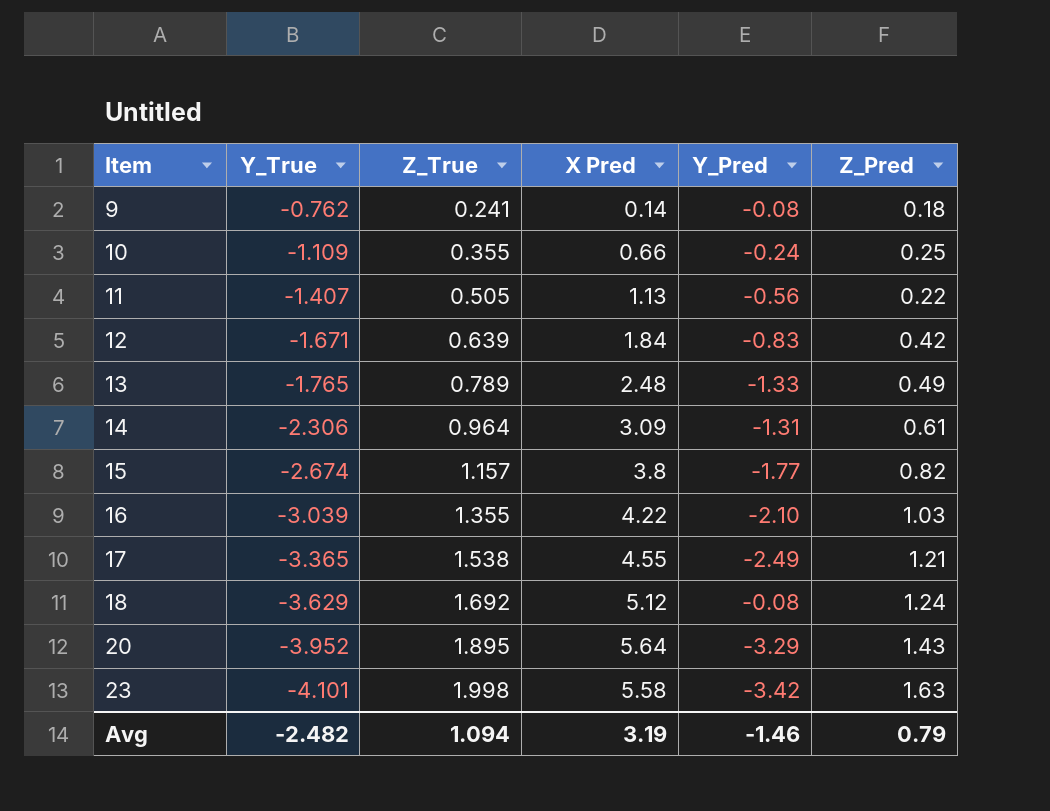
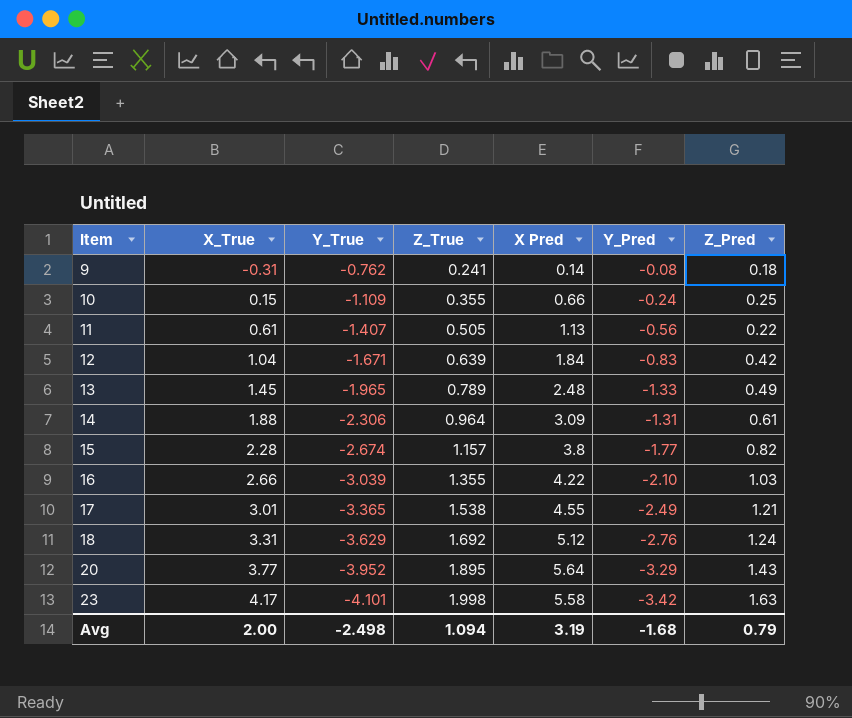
column X_True | position: none -> 2
13 | Y_True: -1.765 -> -1.965
18 | Y_Pred: -0.08 -> -2.76
Avg | Y_True: -2.482 -> -2.498
Avg | Y_Pred: -1.46 -> -1.68

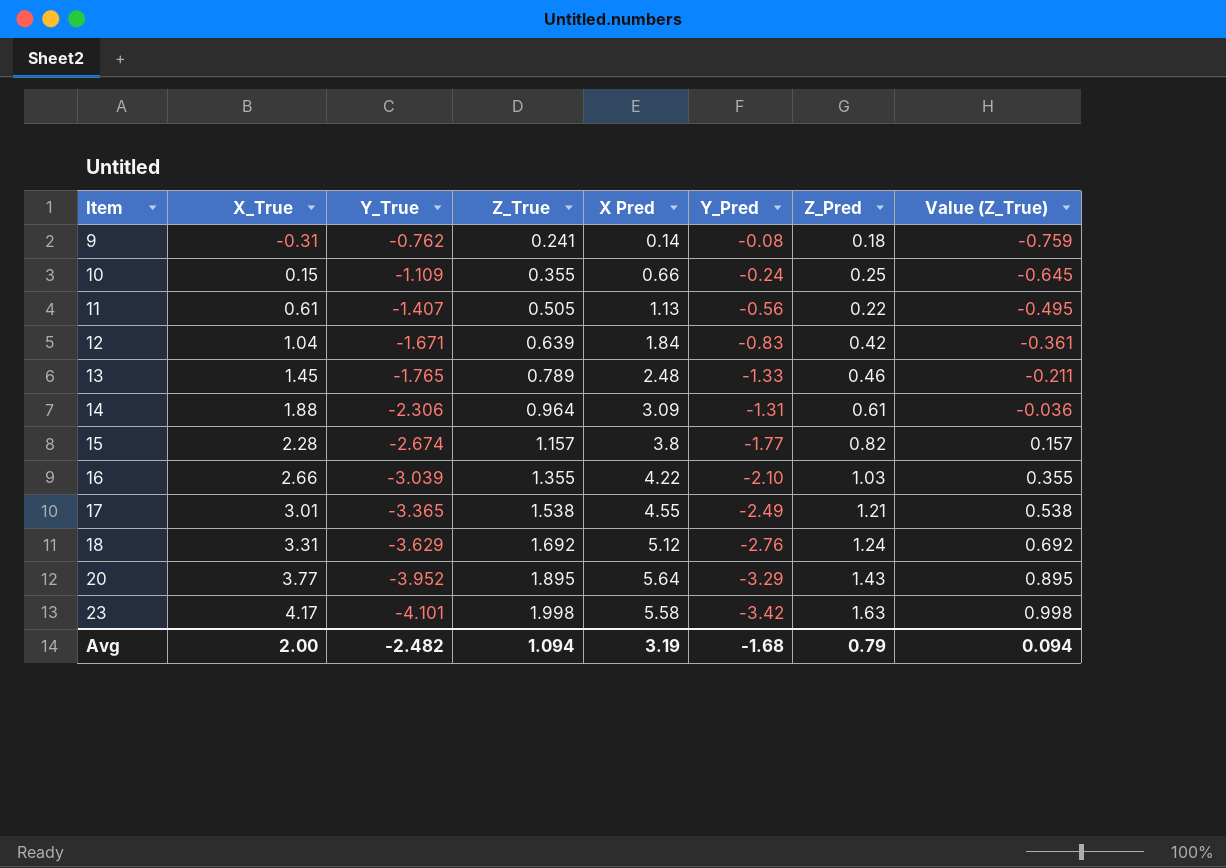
column Value (Z_True) | formula: none -> [Z_True] - 1
13 | Y_True: -1.965 -> -1.765
13 | Z_Pred: 0.49 -> 0.46
Avg | Y_True: -2.498 -> -2.482

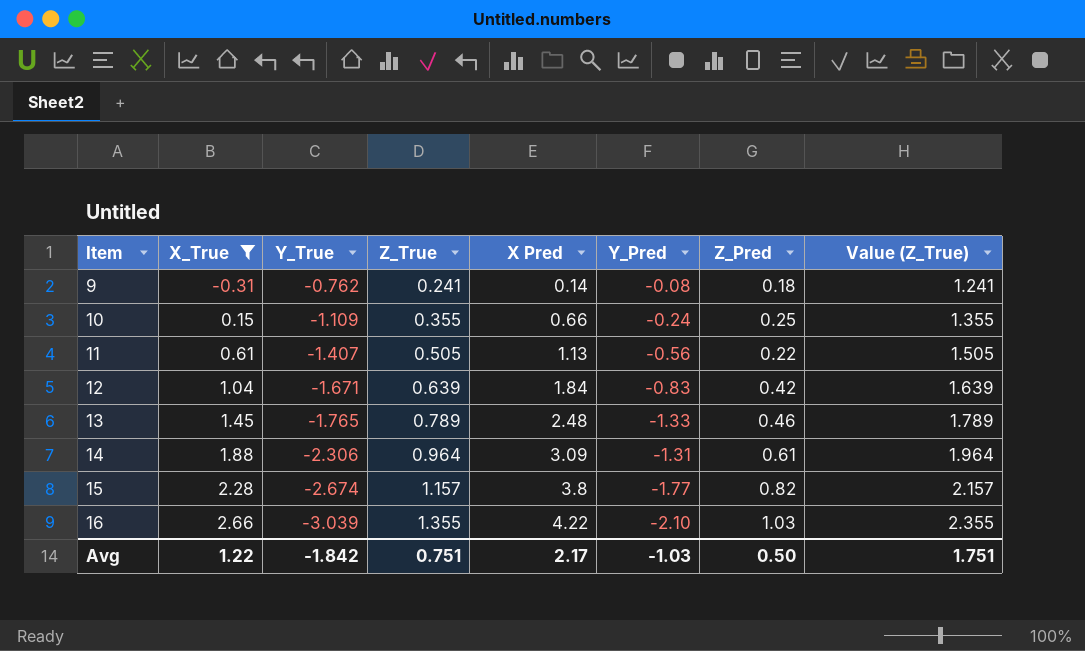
filter: none -> X_True <= 2.66
column Value (Z_True) | formula: [Z_True] - 1 -> [Z_True] + 1
Avg | X_True: 2.00 -> 1.22
Avg | Y_True: -2.482 -> -1.842
Avg | Z_True: 1.094 -> 0.751
Avg | X Pred: 3.19 -> 2.17
Avg | Y_Pred: -1.68 -> -1.03
Avg | Z_Pred: 0.79 -> 0.50
Avg | Value (Z_True): 0.094 -> 1.751

